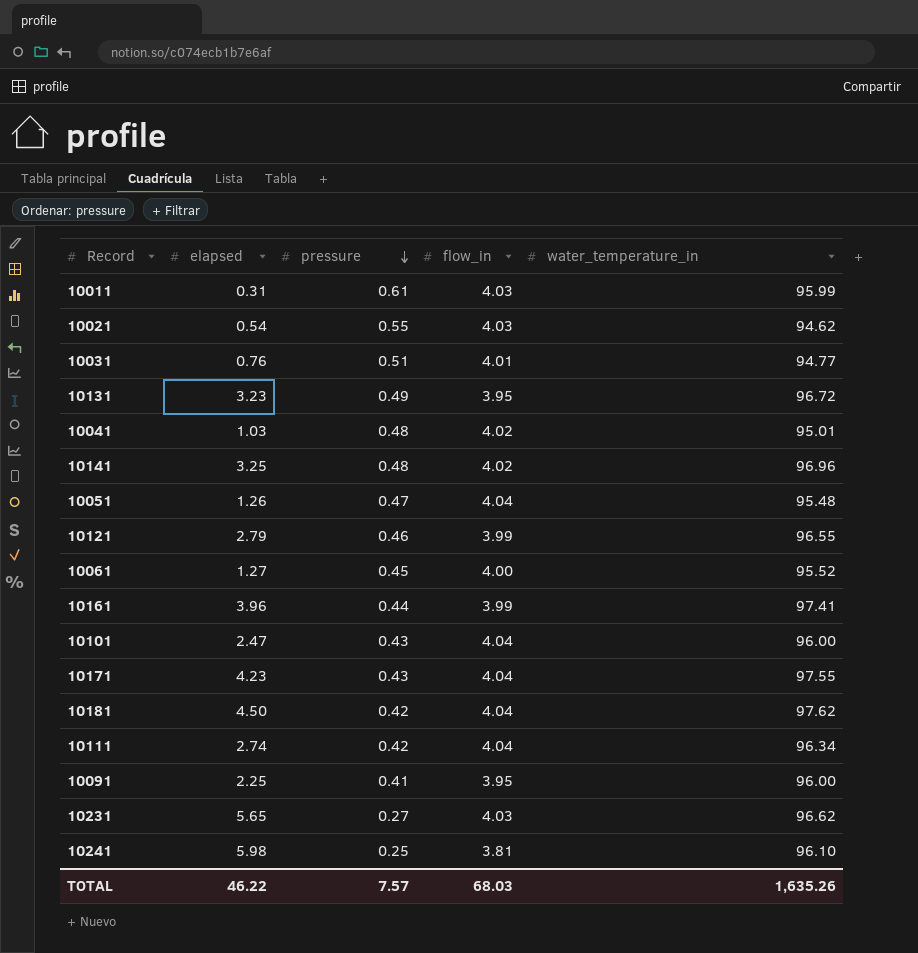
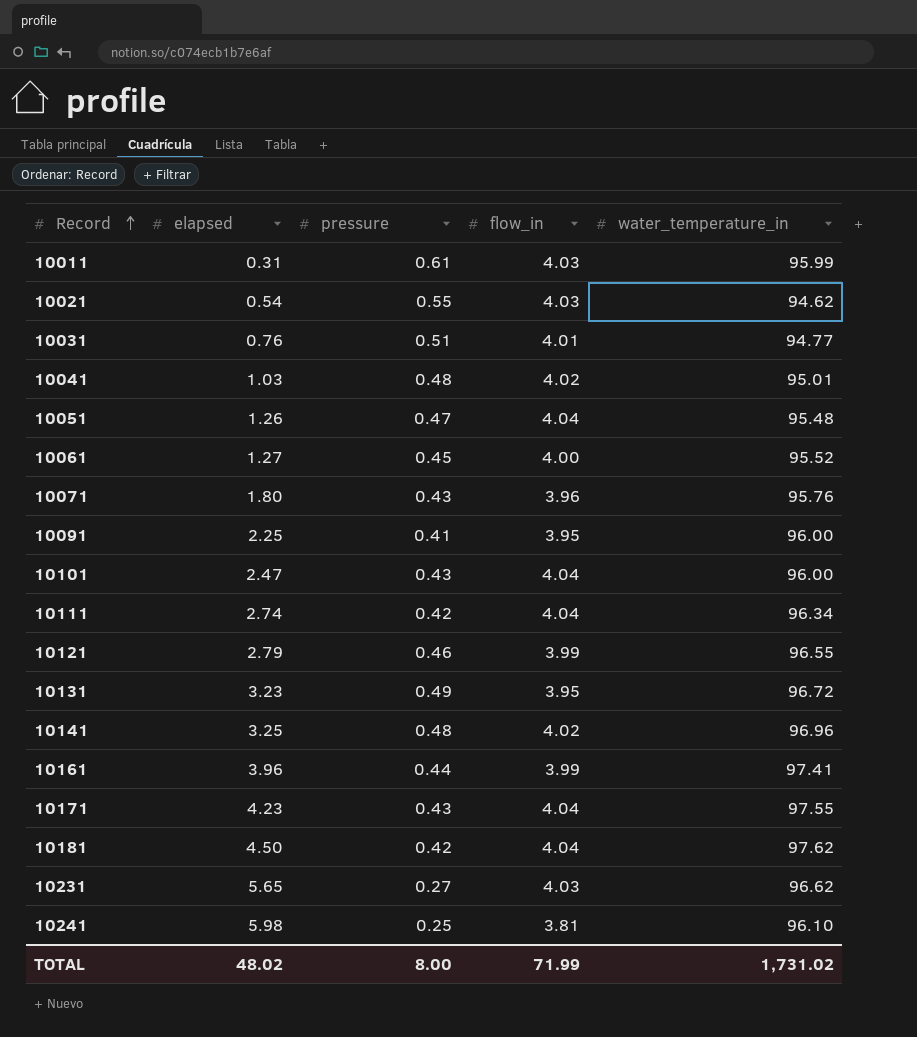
row order: pressure descending -> Record ascending
row 10071: none -> 1.80 | 0.43 | 3.96 | 95.76
TOTAL | elapsed: 46.22 -> 48.02
TOTAL | pressure: 7.57 -> 8.00
TOTAL | flow_in: 68.03 -> 71.99
TOTAL | water_temperature_in: 1,635.26 -> 1,731.02

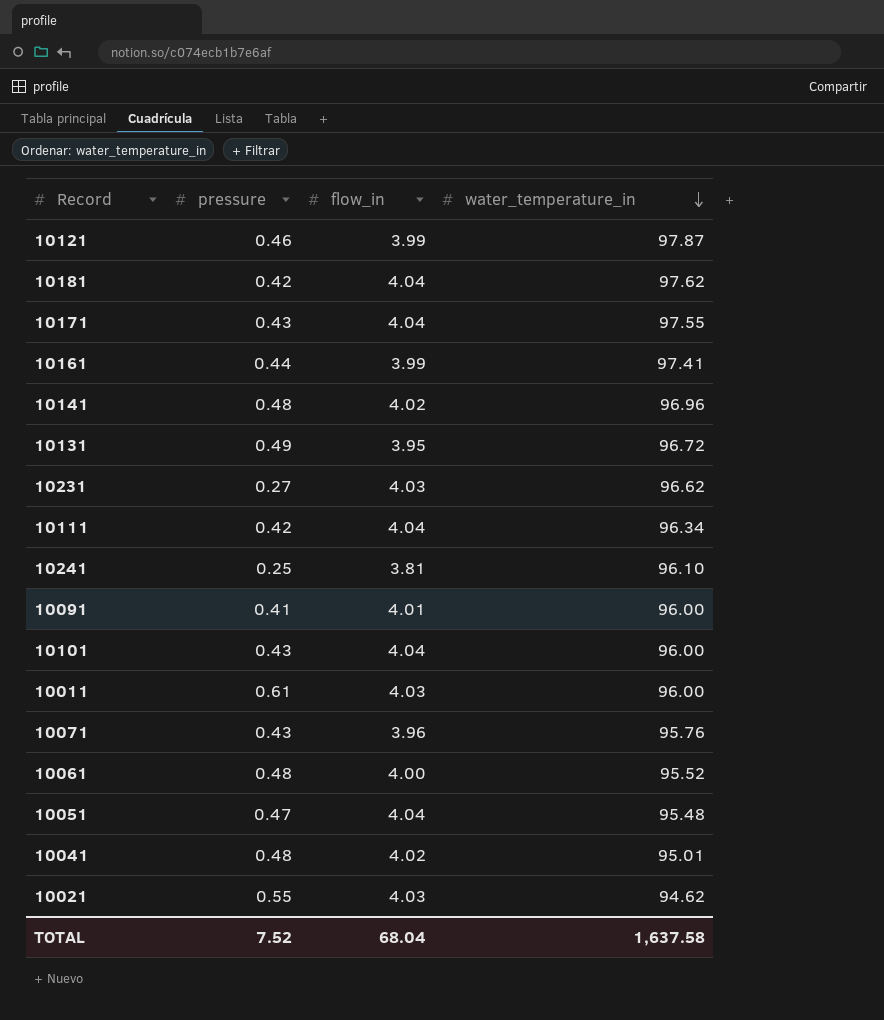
row order: Record ascending -> water_temperature_in descending
column elapsed | position: 2 -> none
row 10031: 0.76 | 0.51 | 4.01 | 94.77 -> none
10121 | water_temperature_in: 96.55 -> 97.87
10091 | flow_in: 3.95 -> 4.01
10011 | water_temperature_in: 95.99 -> 96.00
10061 | pressure: 0.45 -> 0.48
TOTAL | pressure: 8.00 -> 7.52
TOTAL | flow_in: 71.99 -> 68.04
TOTAL | water_temperature_in: 1,731.02 -> 1,637.58

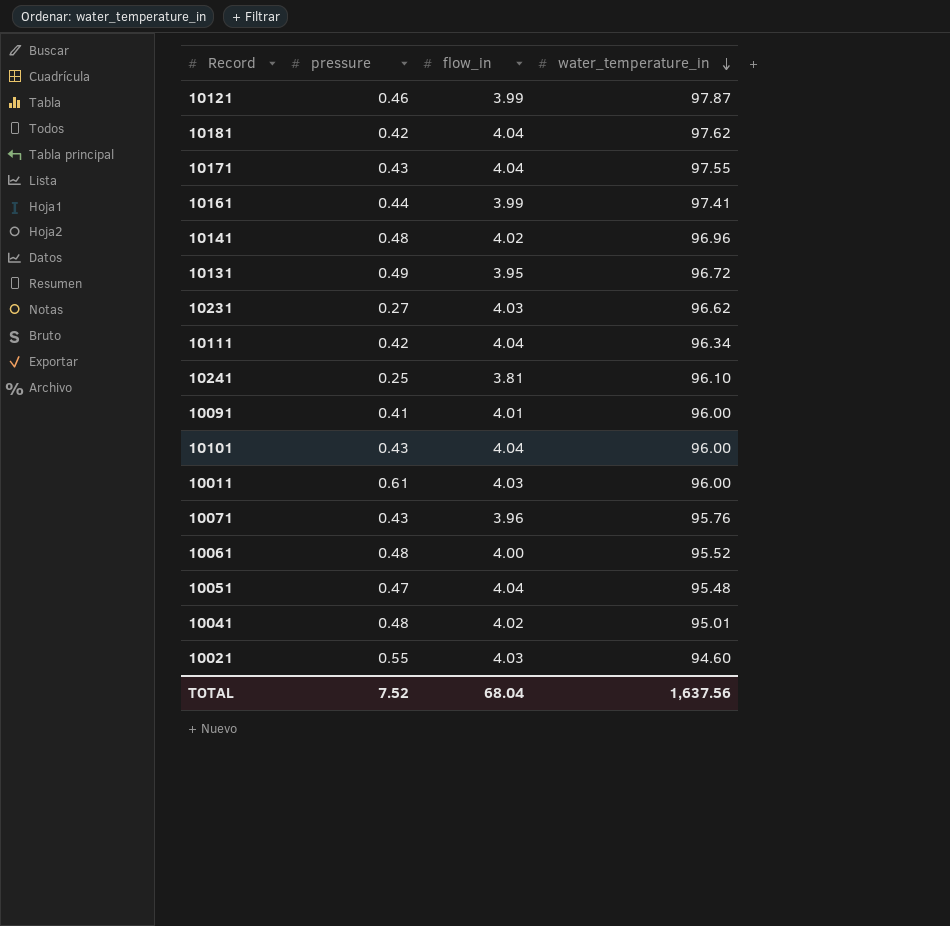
10021 | water_temperature_in: 94.62 -> 94.60
TOTAL | water_temperature_in: 1,637.58 -> 1,637.56

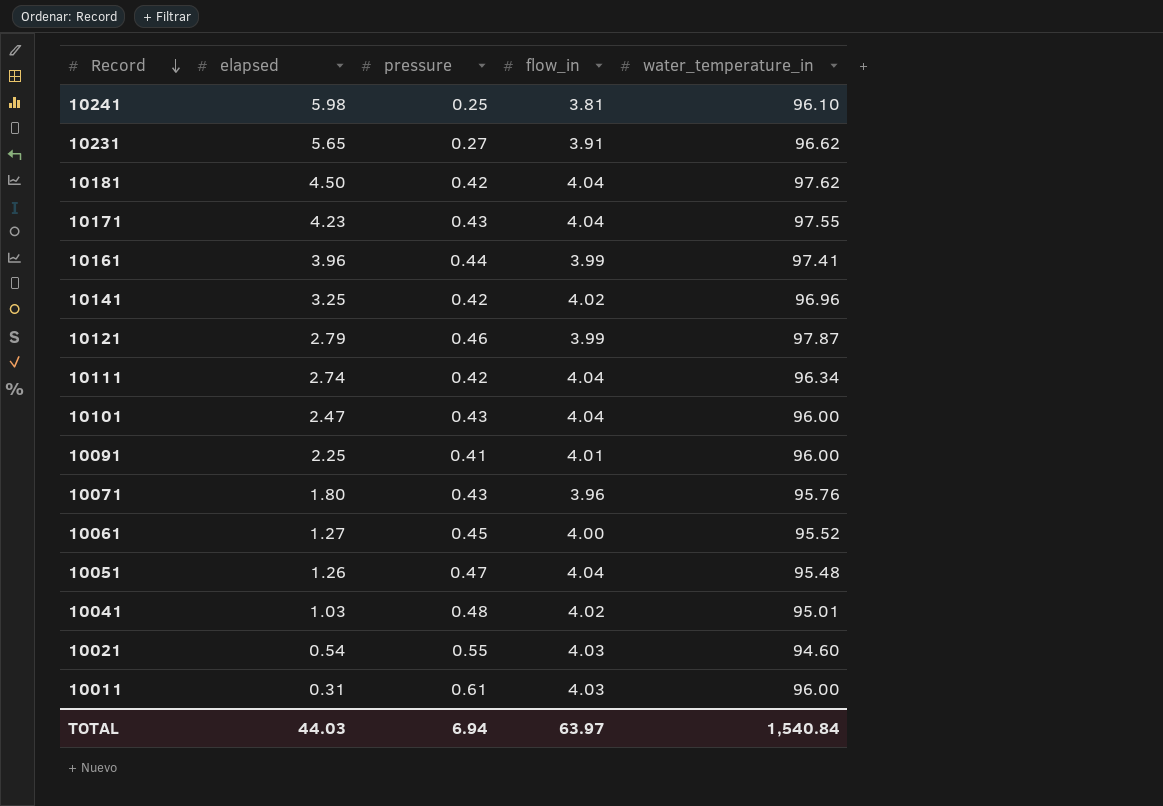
row order: water_temperature_in descending -> Record descending
column elapsed | position: none -> 2
row 10131: 0.49 | 3.95 | 96.72 -> none
10231 | flow_in: 4.03 -> 3.91
10141 | pressure: 0.48 -> 0.42
10061 | pressure: 0.48 -> 0.45
TOTAL | pressure: 7.52 -> 6.94
TOTAL | flow_in: 68.04 -> 63.97
TOTAL | water_temperature_in: 1,637.56 -> 1,540.84

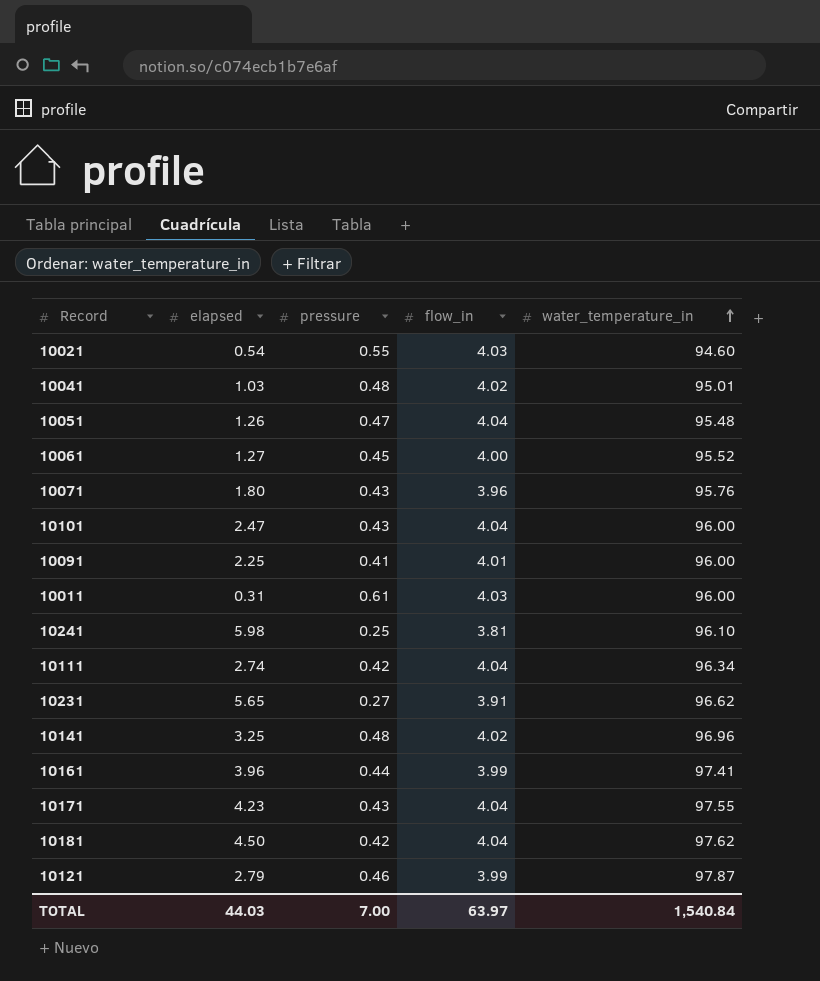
row order: Record descending -> water_temperature_in ascending
10141 | pressure: 0.42 -> 0.48
TOTAL | pressure: 6.94 -> 7.00

